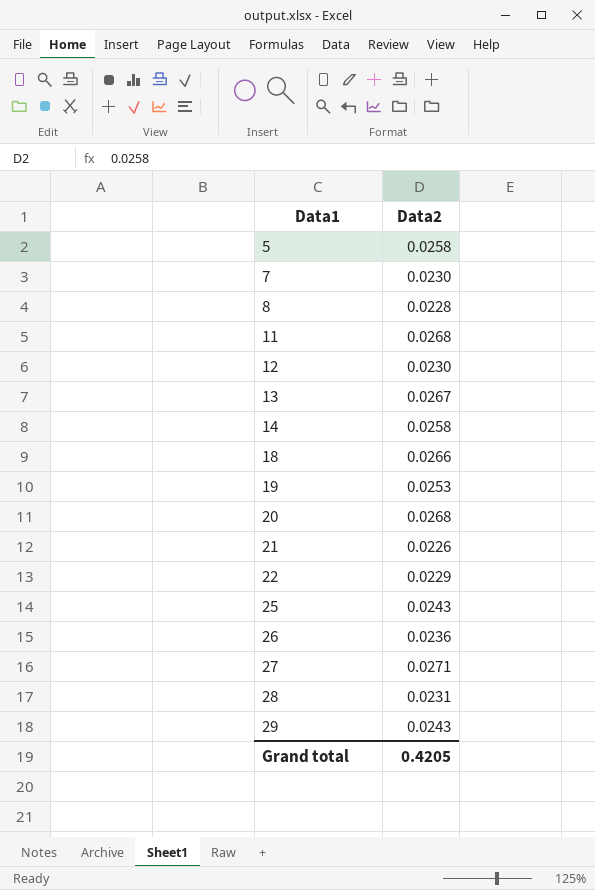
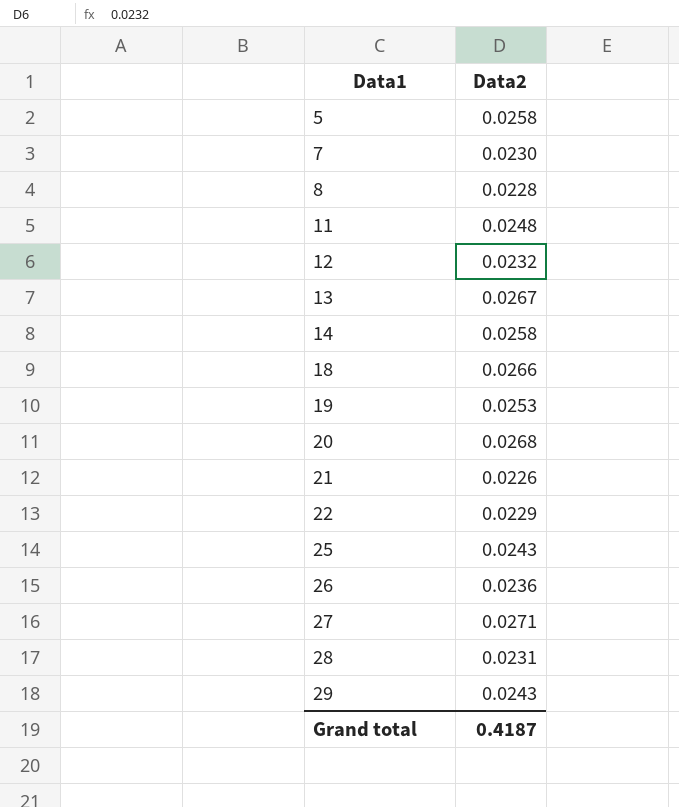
11 | Data2: 0.0268 -> 0.0248
12 | Data2: 0.0230 -> 0.0232
Grand total | Data2: 0.4205 -> 0.4187

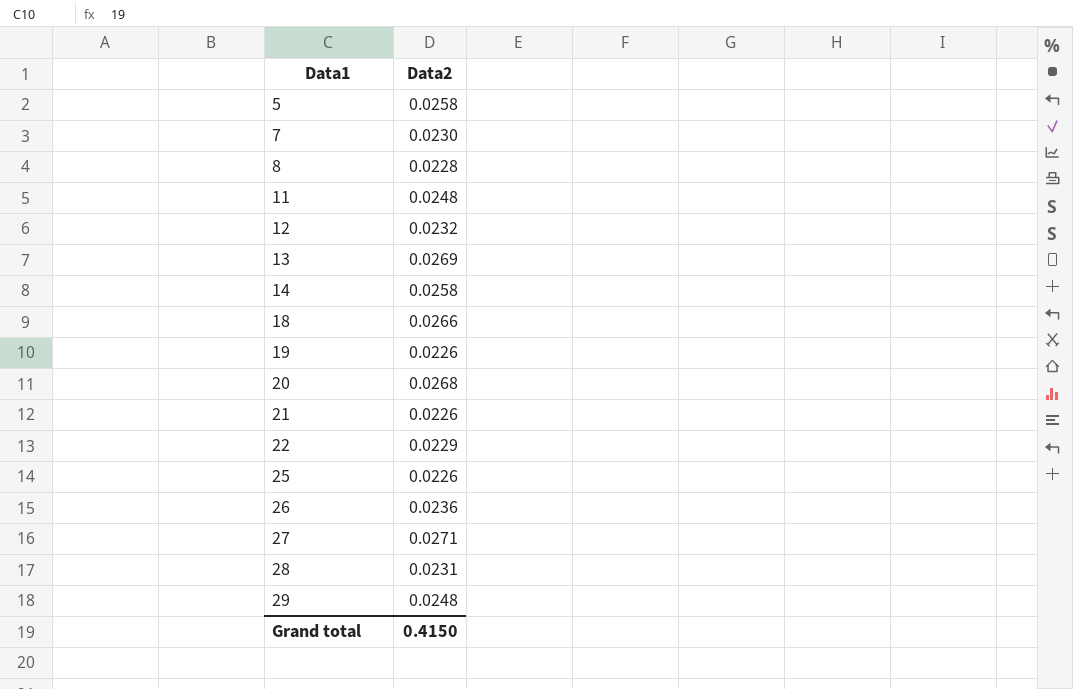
13 | Data2: 0.0267 -> 0.0269
19 | Data2: 0.0253 -> 0.0226
25 | Data2: 0.0243 -> 0.0226
29 | Data2: 0.0243 -> 0.0248
Grand total | Data2: 0.4187 -> 0.4150

